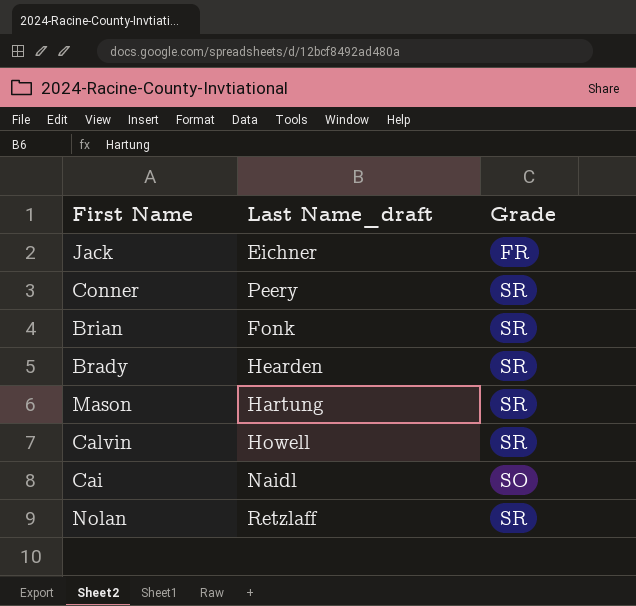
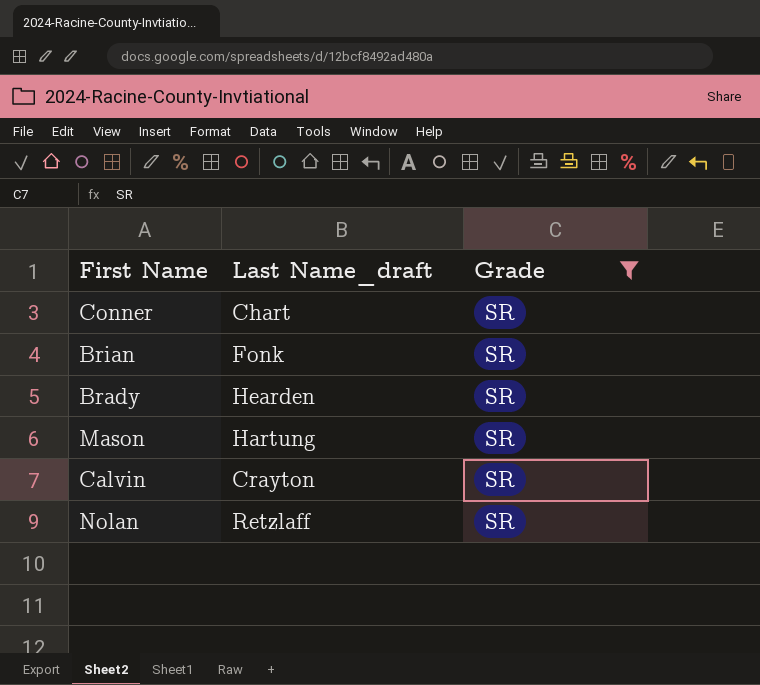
filter: none -> Grade = SR
Conner | Last Name_draft: Peery -> Chart
Calvin | Last Name_draft: Howell -> Crayton

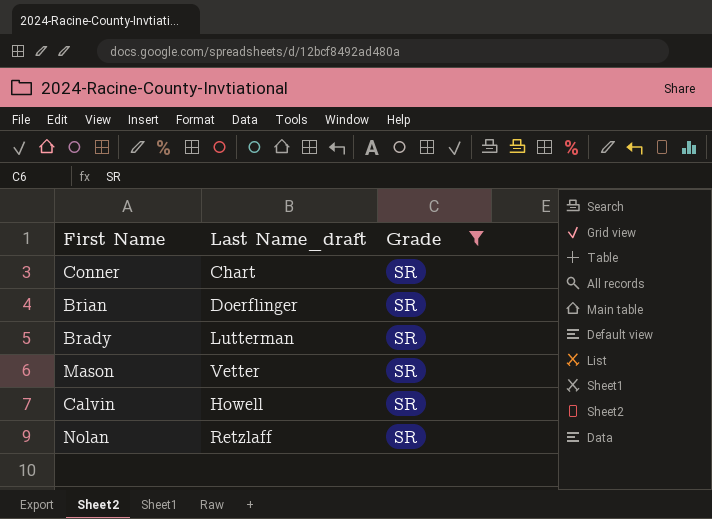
Brian | Last Name_draft: Fonk -> Doerflinger
Brady | Last Name_draft: Hearden -> Lutterman
Mason | Last Name_draft: Hartung -> Vetter
Calvin | Last Name_draft: Crayton -> Howell

